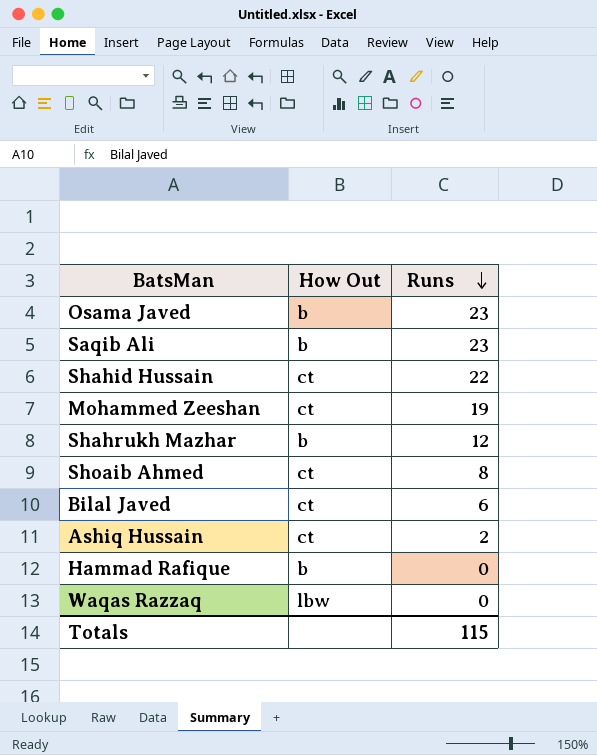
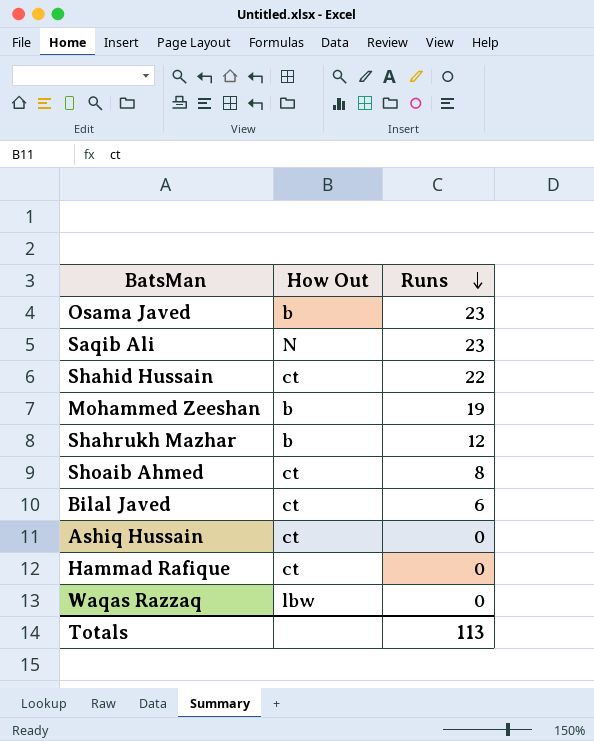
Saqib Ali | How Out: b -> N
Mohammed Zeeshan | How Out: ct -> b
Ashiq Hussain | Runs: 2 -> 0
Hammad Rafique | How Out: b -> ct
Totals | Runs: 115 -> 113

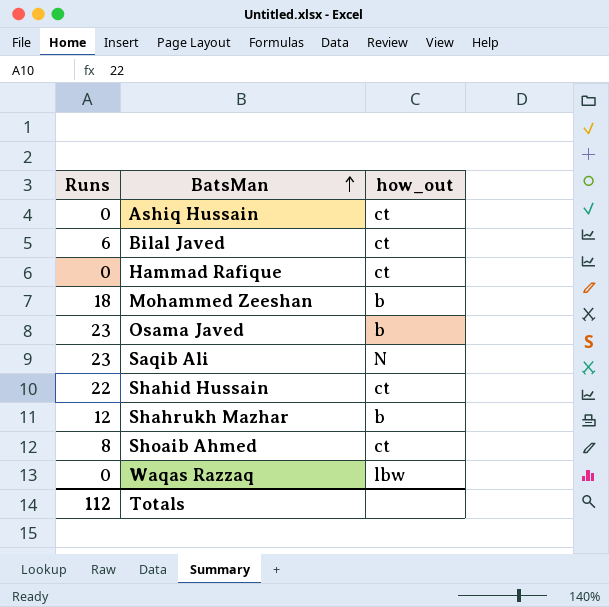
row order: Runs descending -> BatsMan ascending
column Runs | position: 3 -> 1
column name: How Out -> how_out
Mohammed Zeeshan | Runs: 19 -> 18
Totals | Runs: 113 -> 112

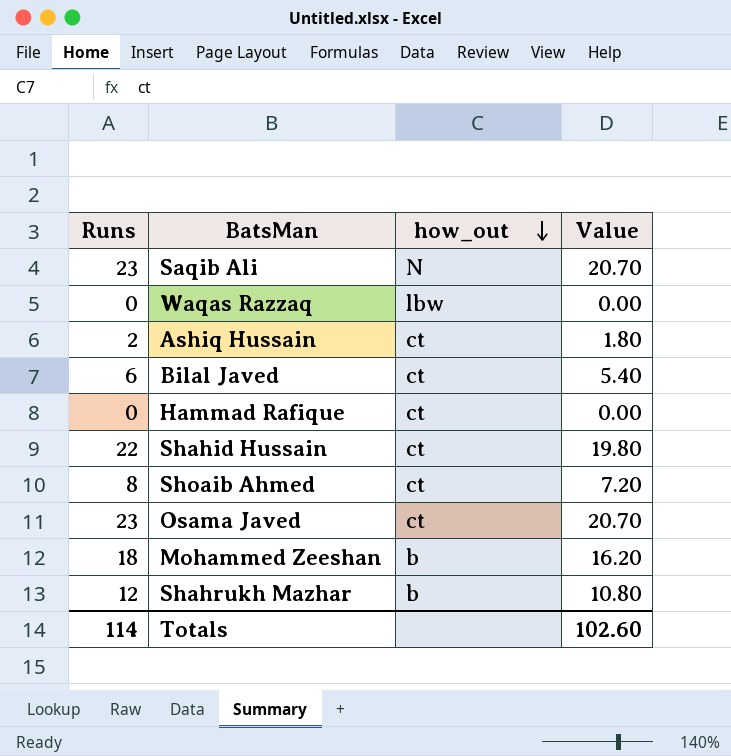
row order: BatsMan ascending -> how_out descending
column Value | formula: none -> [Runs] * 0.9
Ashiq Hussain | Runs: 0 -> 2
Osama Javed | how_out: b -> ct
Totals | Runs: 112 -> 114

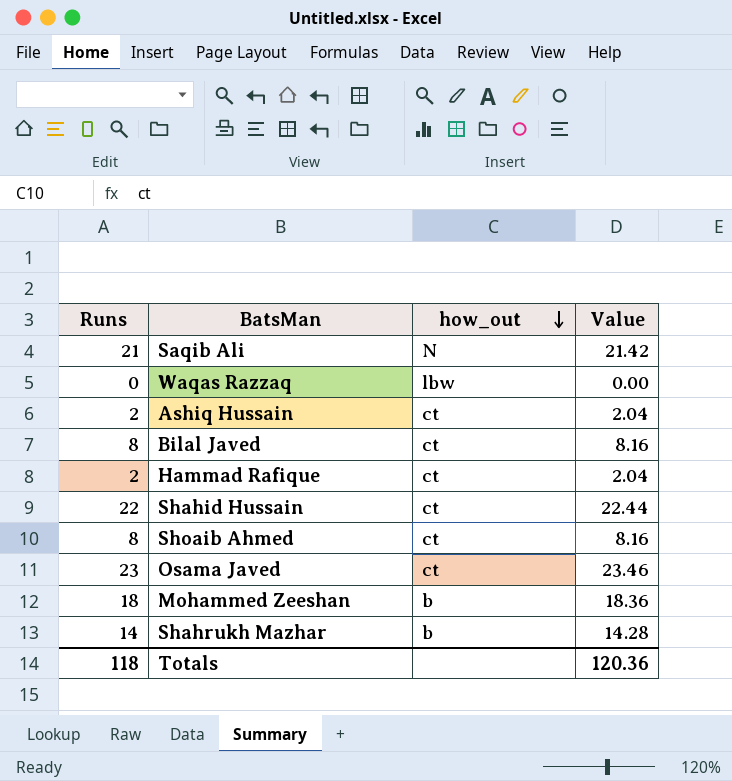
column Value | formula: [Runs] * 0.9 -> [Runs] * 1.02
Saqib Ali | Runs: 23 -> 21
Bilal Javed | Runs: 6 -> 8
Hammad Rafique | Runs: 0 -> 2
Shahrukh Mazhar | Runs: 12 -> 14
Totals | Runs: 114 -> 118
Totals | Value: 102.60 -> 120.36

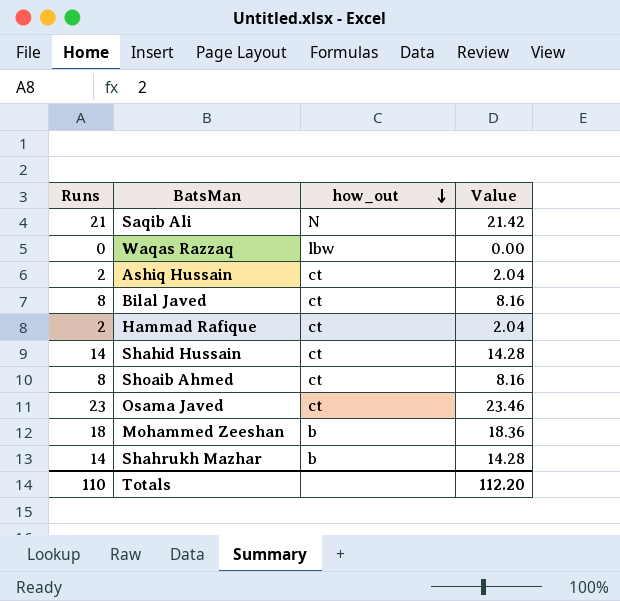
Shahid Hussain | Runs: 22 -> 14
Shahid Hussain | Value: 22.44 -> 14.28
Totals | Runs: 118 -> 110
Totals | Value: 120.36 -> 112.20

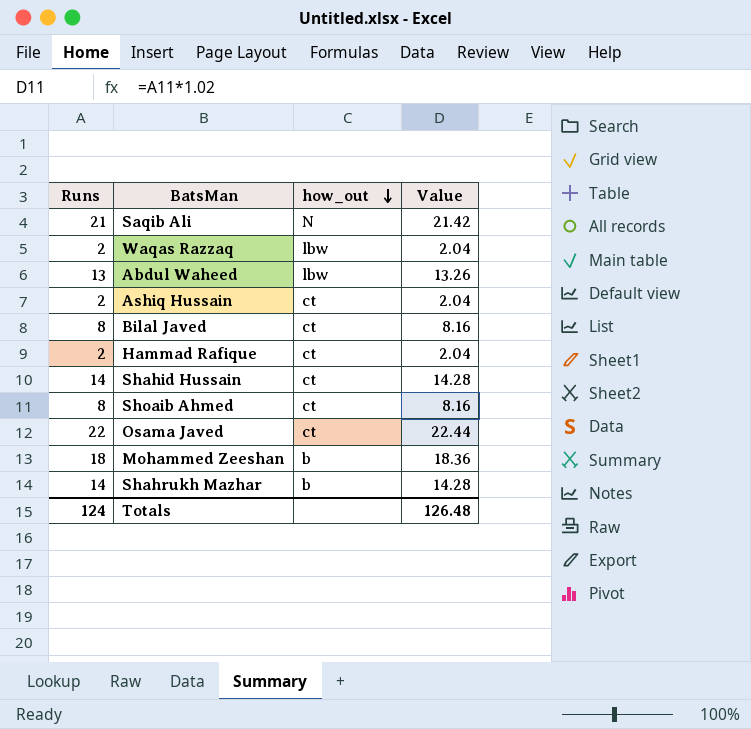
Waqas Razzaq | Runs: 0 -> 2
Waqas Razzaq | Value: 0.00 -> 2.04
row Abdul Waheed: none -> 13 | lbw | 13.26
Osama Javed | Runs: 23 -> 22
Osama Javed | Value: 23.46 -> 22.44
Totals | Runs: 110 -> 124
Totals | Value: 112.20 -> 126.48

